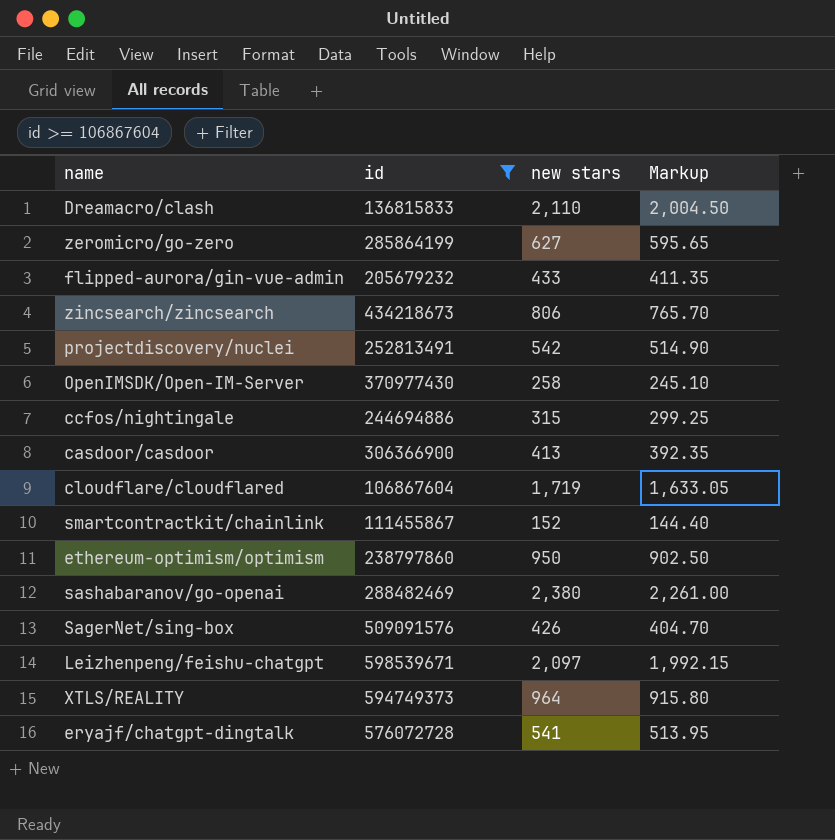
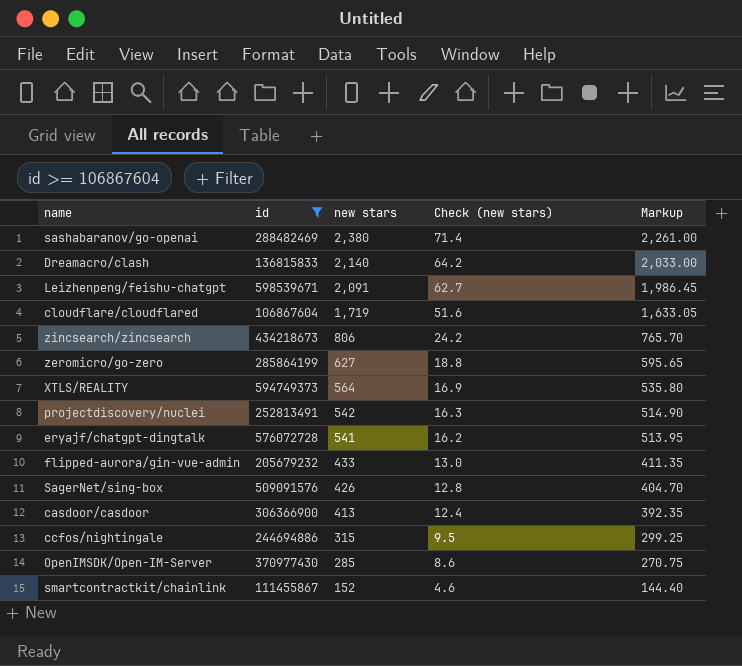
row order: none -> new stars descending
column Check (new stars) | formula: none -> [new stars] * 0.03
row ethereum-optimism/optimism: 238797860 | 950 | 902.50 -> none
Dreamacro/clash | new stars: 2,110 -> 2,140
Dreamacro/clash | Markup: 2,004.50 -> 2,033.00
Leizhenpeng/feishu-chatgpt | new stars: 2,097 -> 2,091
Leizhenpeng/feishu-chatgpt | Markup: 1,992.15 -> 1,986.45
XTLS/REALITY | new stars: 964 -> 564
XTLS/REALITY | Markup: 915.80 -> 535.80
OpenIMSDK/Open-IM-Server | new stars: 258 -> 285
OpenIMSDK/Open-IM-Server | Markup: 245.10 -> 270.75

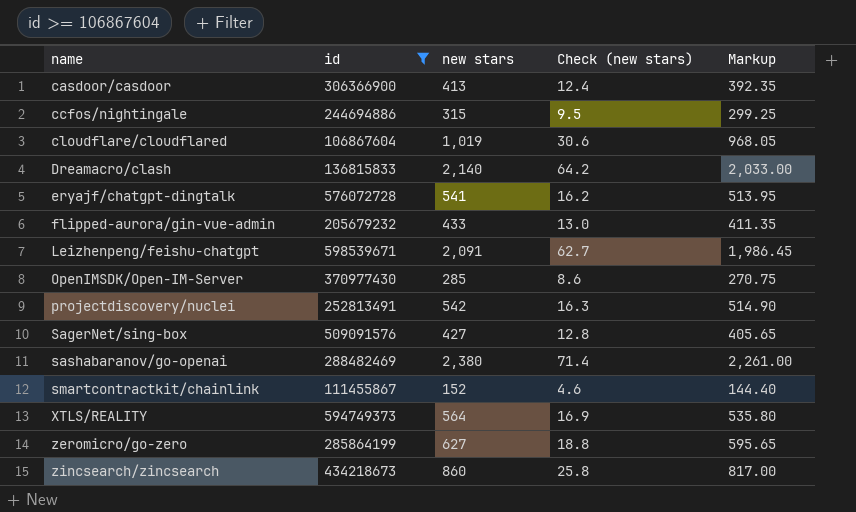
row order: new stars descending -> name ascending
cloudflare/cloudflared | new stars: 1,719 -> 1,019
cloudflare/cloudflared | Check (new stars): 51.6 -> 30.6
cloudflare/cloudflared | Markup: 1,633.05 -> 968.05
SagerNet/sing-box | new stars: 426 -> 427
SagerNet/sing-box | Markup: 404.70 -> 405.65
zincsearch/zincsearch | new stars: 806 -> 860
zincsearch/zincsearch | Check (new stars): 24.2 -> 25.8
zincsearch/zincsearch | Markup: 765.70 -> 817.00

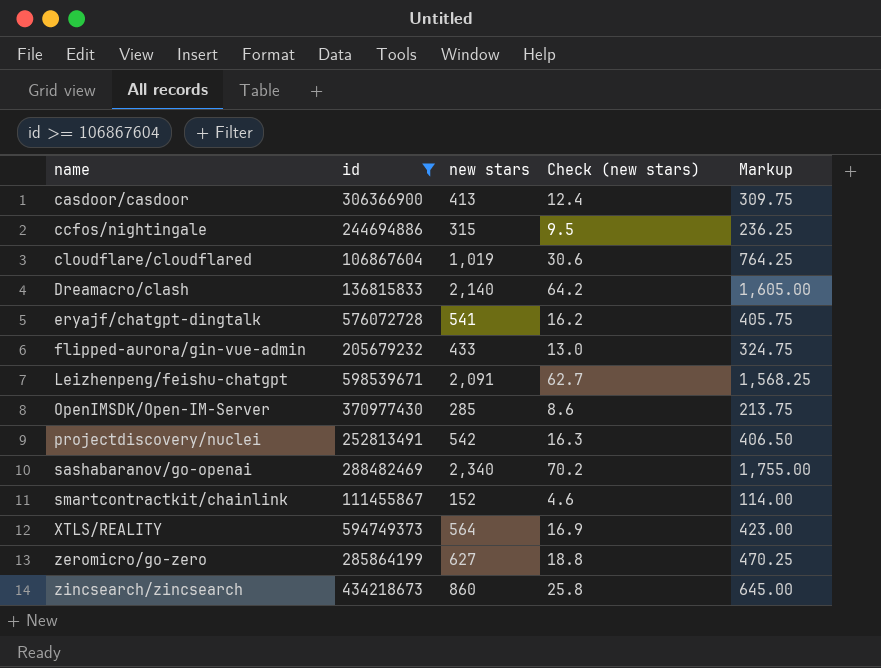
column Markup | formula: [new stars] * 0.95 -> [new stars] * 0.75
row SagerNet/sing-box: 509091576 | 427 | 12.8 | 405.65 -> none
sashabaranov/go-openai | new stars: 2,380 -> 2,340
sashabaranov/go-openai | Check (new stars): 71.4 -> 70.2

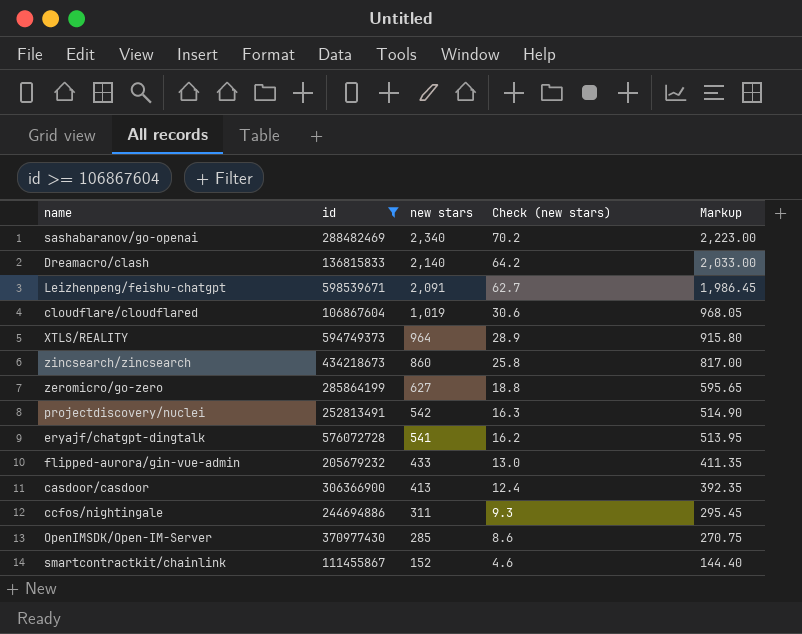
row order: name ascending -> new stars descending
column Markup | formula: [new stars] * 0.75 -> [new stars] * 0.95
XTLS/REALITY | new stars: 564 -> 964
XTLS/REALITY | Check (new stars): 16.9 -> 28.9
ccfos/nightingale | new stars: 315 -> 311
ccfos/nightingale | Check (new stars): 9.5 -> 9.3

